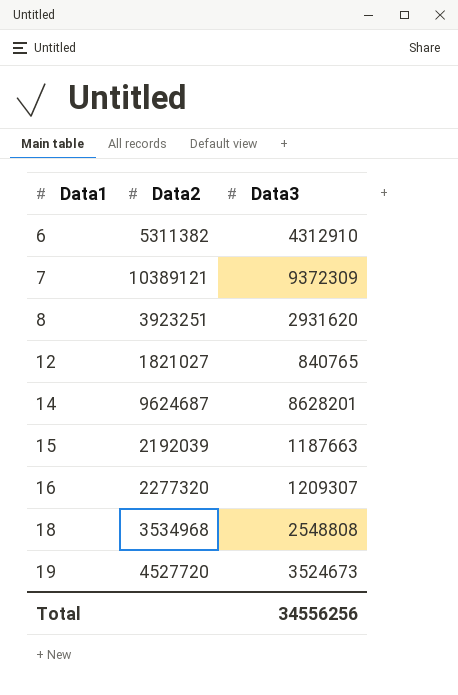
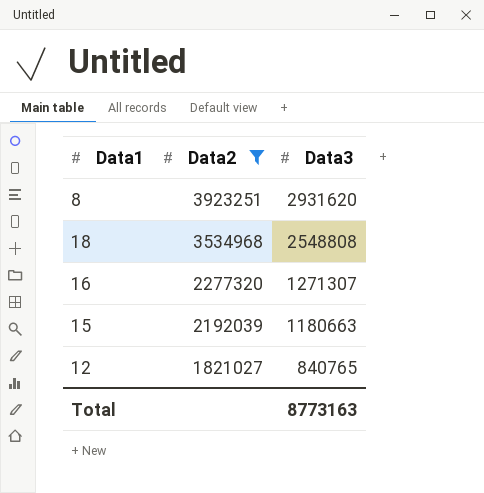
filter: none -> Data2 <= 3923251
row order: Data1 ascending -> Data2 descending
16 | Data3: 1209307 -> 1271307
15 | Data3: 1187663 -> 1180663
Total | Data3: 34556256 -> 8773163

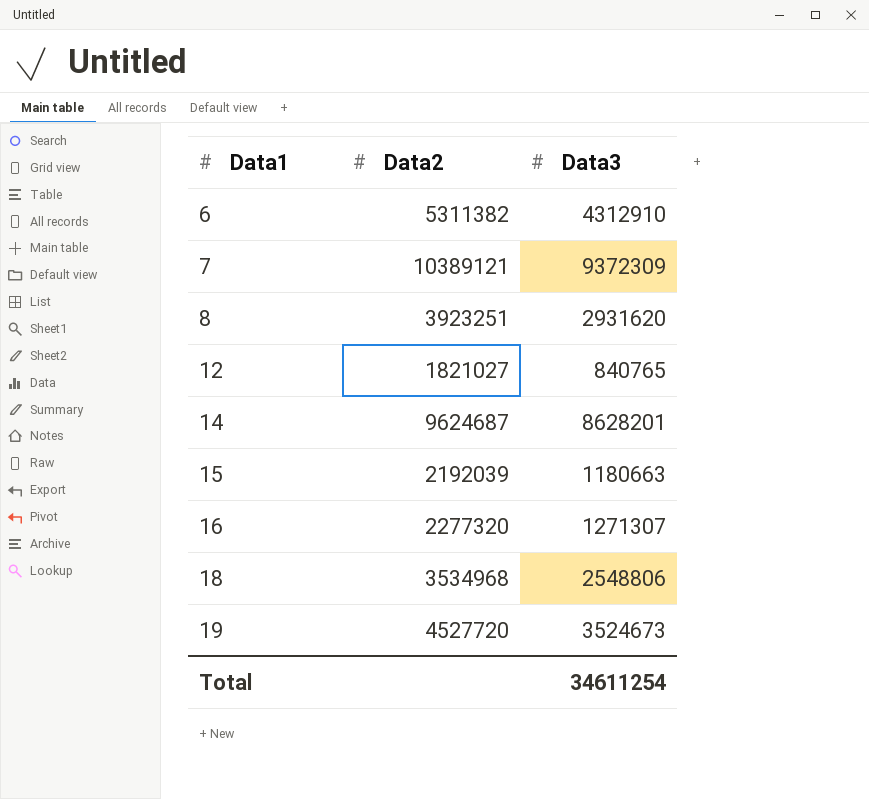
filter: Data2 <= 3923251 -> none
row order: Data2 descending -> Data1 ascending
18 | Data3: 2548808 -> 2548806
Total | Data3: 8773163 -> 34611254

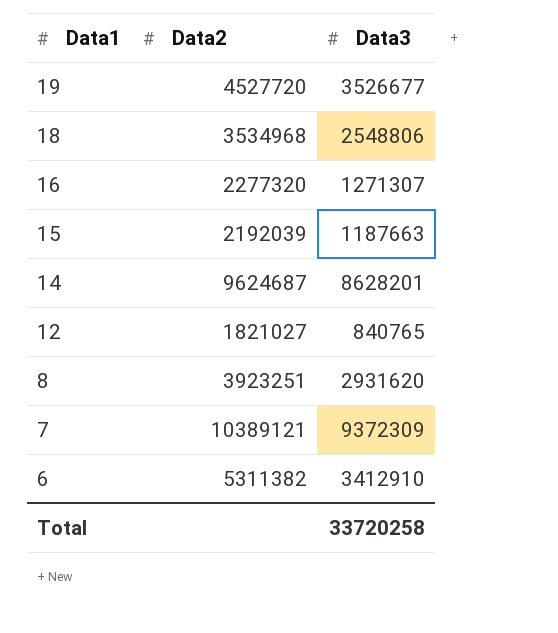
row order: Data1 ascending -> Data1 descending
19 | Data3: 3524673 -> 3526677
15 | Data3: 1180663 -> 1187663
6 | Data3: 4312910 -> 3412910
Total | Data3: 34611254 -> 33720258

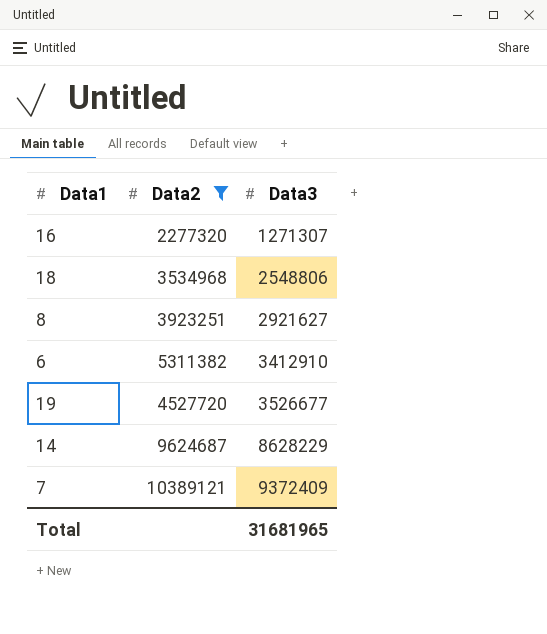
filter: none -> Data2 >= 2277320
row order: Data1 descending -> Data3 ascending
8 | Data3: 2931620 -> 2921627
14 | Data3: 8628201 -> 8628229
7 | Data3: 9372309 -> 9372409
Total | Data3: 33720258 -> 31681965

